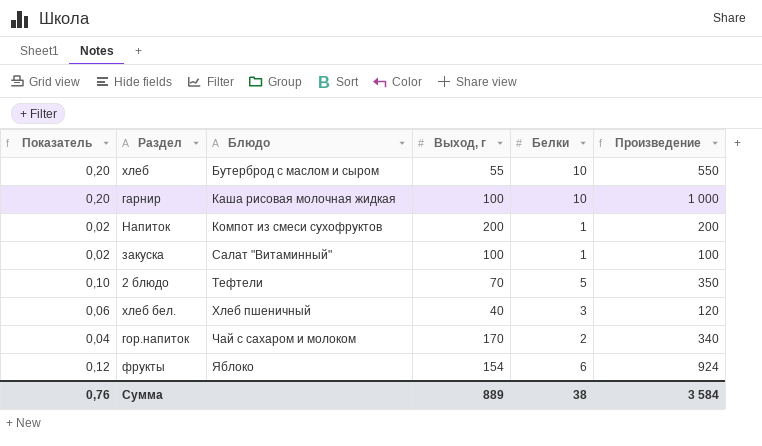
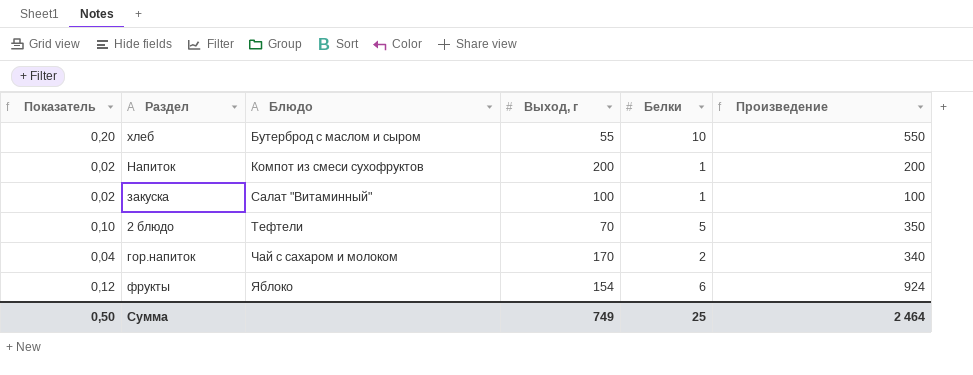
row гарнир: 0,20 | Каша рисовая молочная жидкая | 100 | 10 | 1 000 -> none
row хлеб бел.: 0,06 | Хлеб пшеничный | 40 | 3 | 120 -> none
Сумма | Показатель: 0,76 -> 0,50
Сумма | Выход, г: 889 -> 749
Сумма | Белки: 38 -> 25
Сумма | Произведение: 3 584 -> 2 464

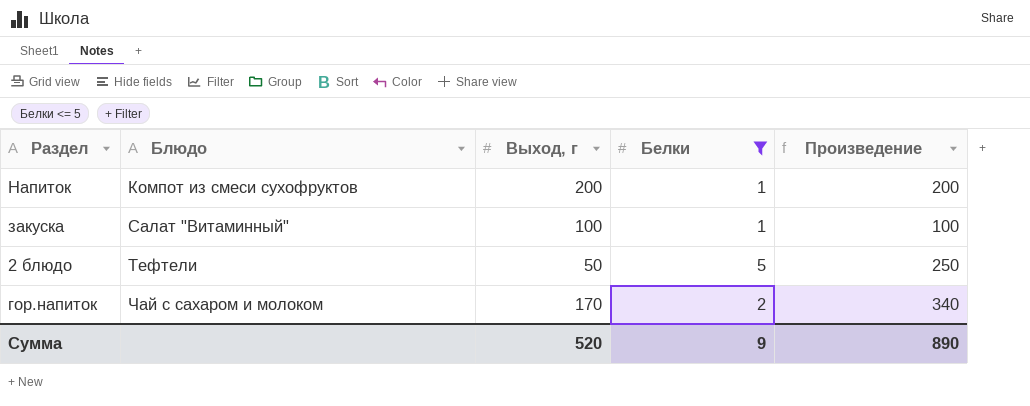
filter: none -> Белки <= 5
column Показатель | formula: [Белки] * 0,02 -> none
2 блюдо | Выход, г: 70 -> 50
2 блюдо | Произведение: 350 -> 250
Сумма | Выход, г: 749 -> 520
Сумма | Белки: 25 -> 9
Сумма | Произведение: 2 464 -> 890

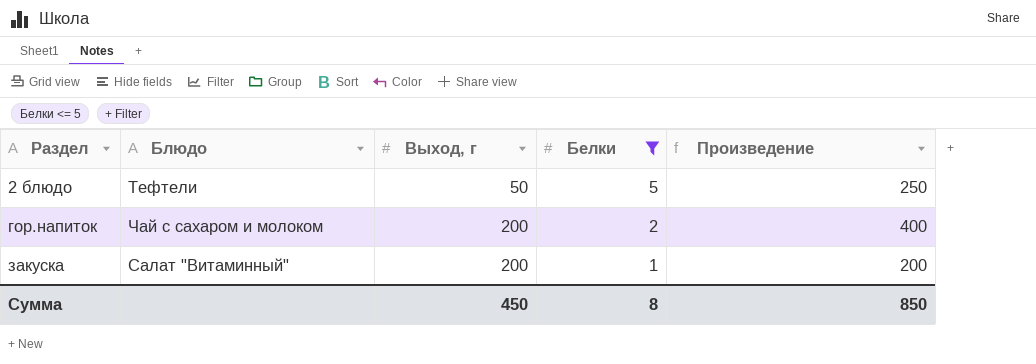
row order: Блюдо ascending -> Раздел ascending
row Напиток: Компот из смеси сухофруктов | 200 | 1 | 200 -> none
гор.напиток | Выход, г: 170 -> 200
гор.напиток | Произведение: 340 -> 400
закуска | Выход, г: 100 -> 200
закуска | Произведение: 100 -> 200
Сумма | Выход, г: 520 -> 450
Сумма | Белки: 9 -> 8
Сумма | Произведение: 890 -> 850

